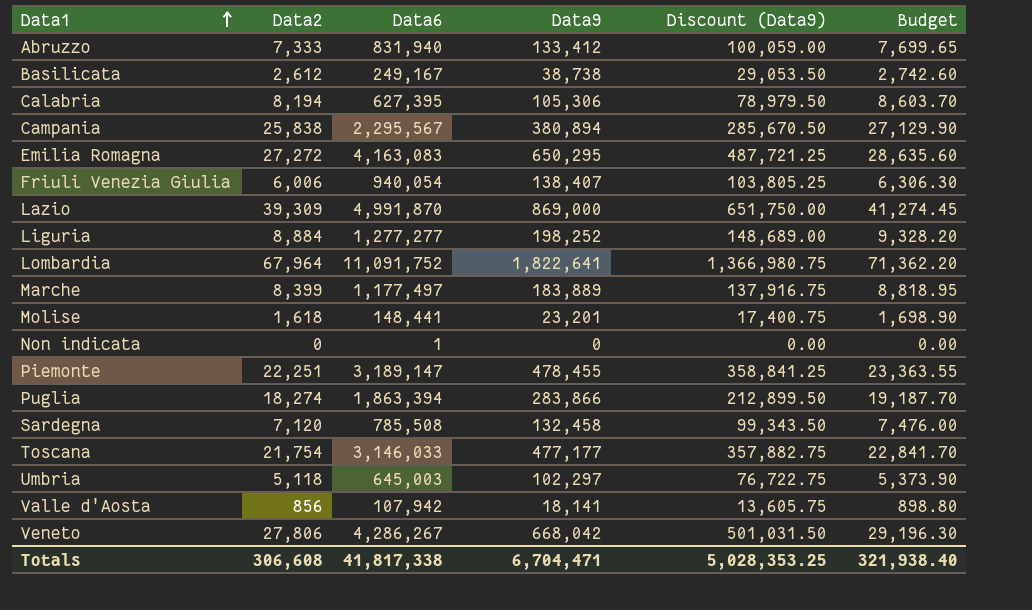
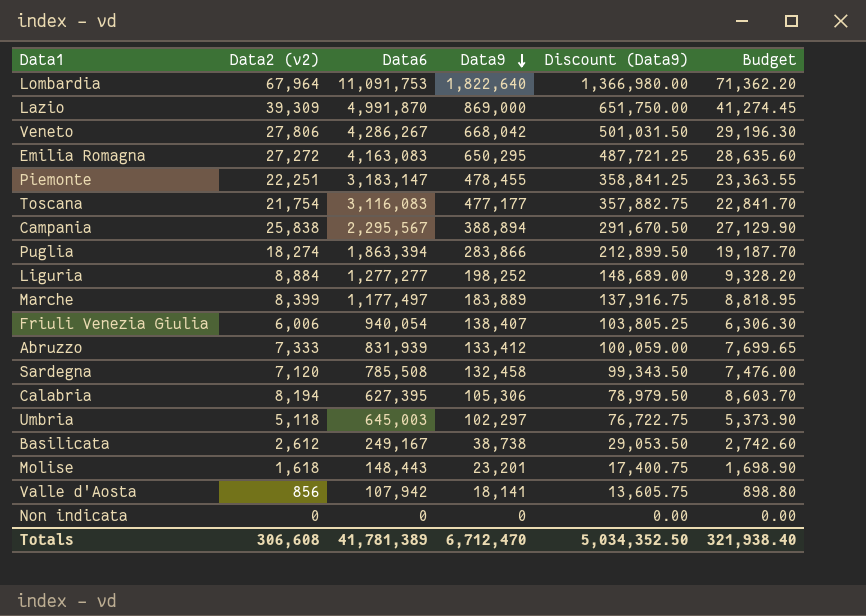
row order: Data1 ascending -> Data9 descending
column name: Data2 -> Data2 (v2)
Lombardia | Data6: 11,091,752 -> 11,091,753
Lombardia | Data9: 1,822,641 -> 1,822,640
Lombardia | Discount (Data9): 1,366,980.75 -> 1,366,980.00
Piemonte | Data6: 3,189,147 -> 3,183,147
Toscana | Data6: 3,146,033 -> 3,116,083
Campania | Data9: 380,894 -> 388,894
Campania | Discount (Data9): 285,670.50 -> 291,670.50
Abruzzo | Data6: 831,940 -> 831,939
Molise | Data6: 148,441 -> 148,443
Non indicata | Data6: 1 -> 0
Totals | Data6: 41,817,338 -> 41,781,389
Totals | Data9: 6,704,471 -> 6,712,470
Totals | Discount (Data9): 5,028,353.25 -> 5,034,352.50

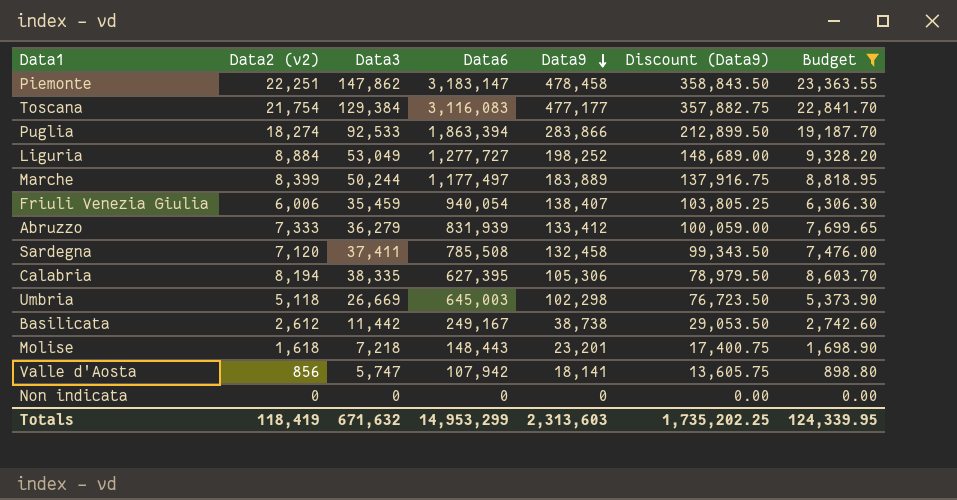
filter: none -> Budget <= 23,363.55
column Data3 | position: none -> 3
Piemonte | Data9: 478,455 -> 478,458
Piemonte | Discount (Data9): 358,841.25 -> 358,843.50
Liguria | Data6: 1,277,277 -> 1,277,727
Umbria | Data9: 102,297 -> 102,298
Umbria | Discount (Data9): 76,722.75 -> 76,723.50
Totals | Data2 (v2): 306,608 -> 118,419
Totals | Data6: 41,781,389 -> 14,953,299
Totals | Data9: 6,712,470 -> 2,313,603
Totals | Discount (Data9): 5,034,352.50 -> 1,735,202.25
Totals | Budget: 321,938.40 -> 124,339.95

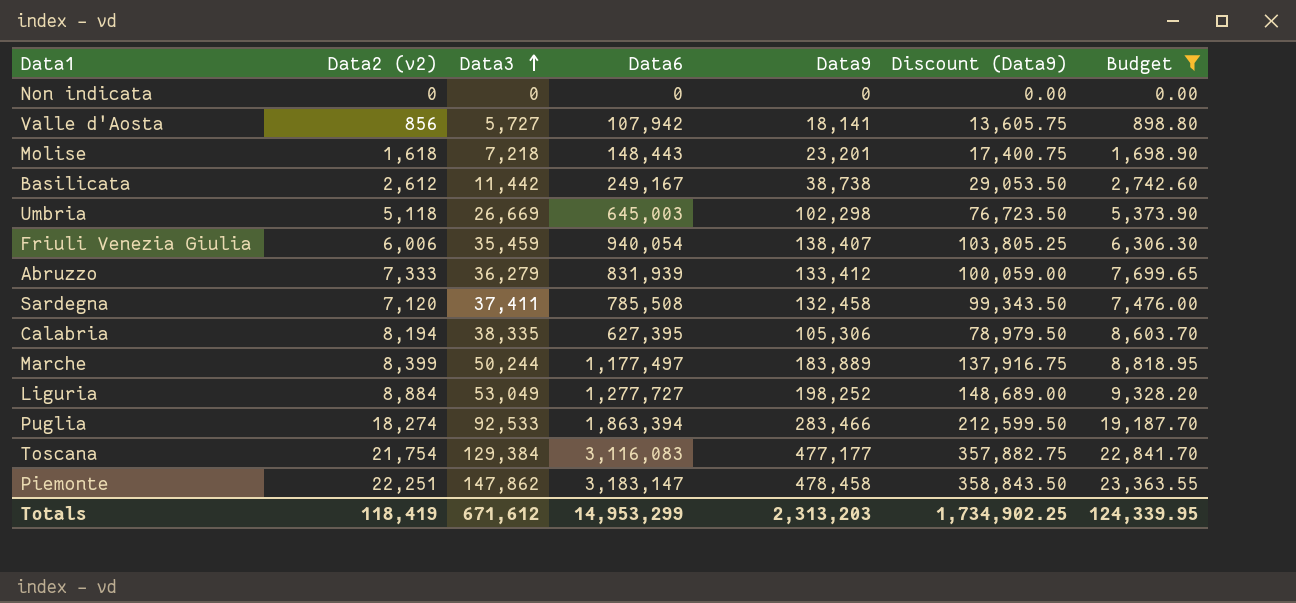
row order: Data9 descending -> Data3 ascending
Valle d'Aosta | Data3: 5,747 -> 5,727
Puglia | Data9: 283,866 -> 283,466
Puglia | Discount (Data9): 212,899.50 -> 212,599.50
Totals | Data3: 671,632 -> 671,612
Totals | Data9: 2,313,603 -> 2,313,203
Totals | Discount (Data9): 1,735,202.25 -> 1,734,902.25

